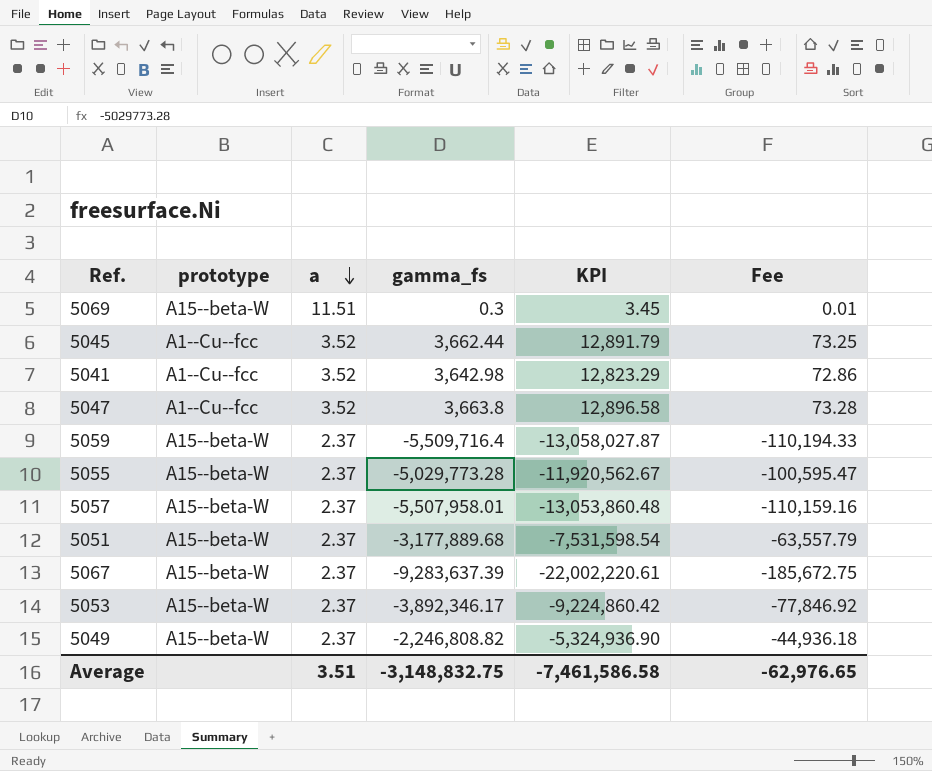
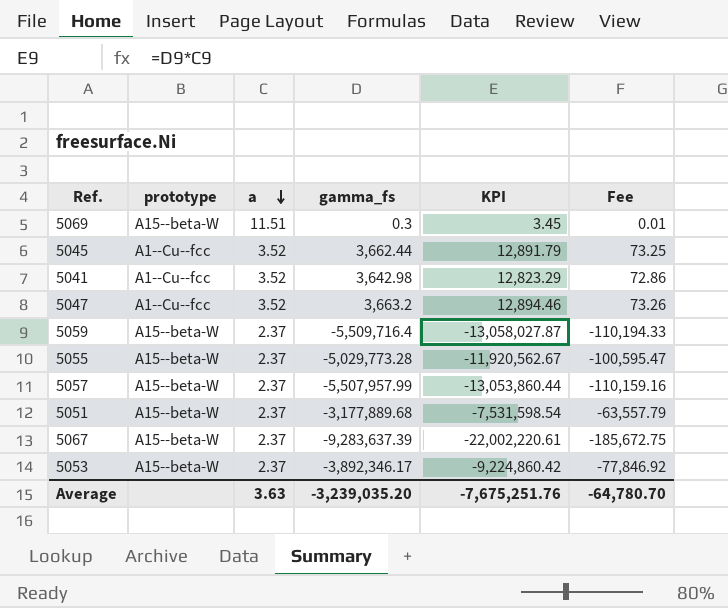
row 5049: A15--beta-W | 2.37 | -2,246,808.82 | -5,324,936.90 | -44,936.18 -> none
5047 | gamma_fs: 3,663.8 -> 3,663.2
5047 | KPI: 12,896.58 -> 12,894.46
5047 | Fee: 73.28 -> 73.26
5057 | gamma_fs: -5,507,958.01 -> -5,507,957.99
5057 | KPI: -13,053,860.48 -> -13,053,860.44
Average | a: 3.51 -> 3.63
Average | gamma_fs: -3,148,832.75 -> -3,239,035.20
Average | KPI: -7,461,586.58 -> -7,675,251.76
Average | Fee: -62,976.65 -> -64,780.70

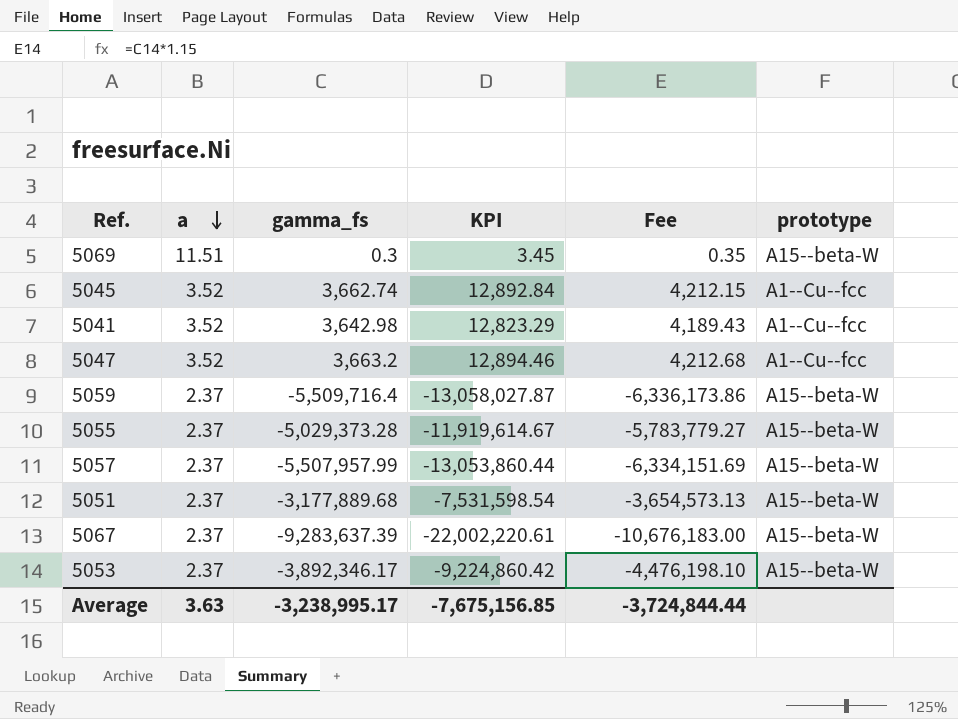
column Fee | formula: [gamma_fs] * 0.02 -> [gamma_fs] * 1.15
column prototype | position: 2 -> 6
5045 | gamma_fs: 3,662.44 -> 3,662.74
5045 | KPI: 12,891.79 -> 12,892.84
5055 | gamma_fs: -5,029,773.28 -> -5,029,373.28
5055 | KPI: -11,920,562.67 -> -11,919,614.67
Average | gamma_fs: -3,239,035.20 -> -3,238,995.17
Average | KPI: -7,675,251.76 -> -7,675,156.85
Average | Fee: -64,780.70 -> -3,724,844.44

